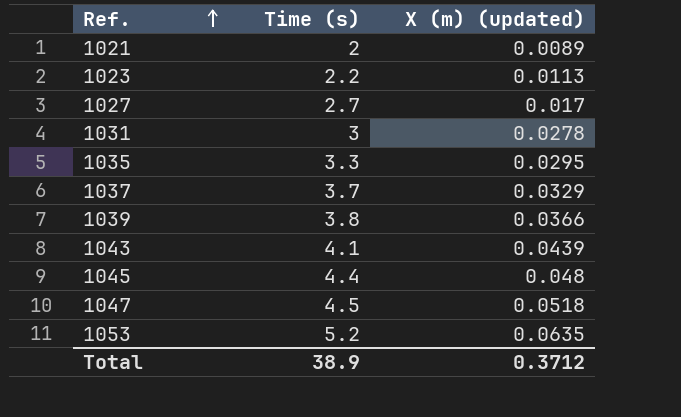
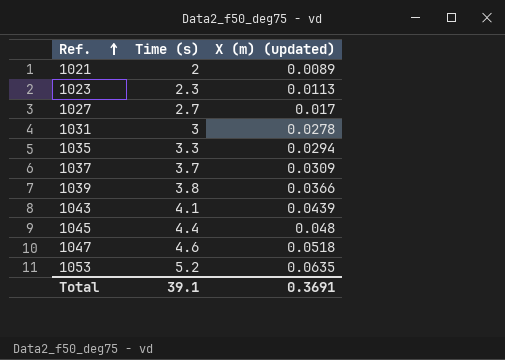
1023 | Time (s): 2.2 -> 2.3
1035 | X (m) (updated): 0.0295 -> 0.0294
1037 | X (m) (updated): 0.0329 -> 0.0309
1047 | Time (s): 4.5 -> 4.6
Total | Time (s): 38.9 -> 39.1
Total | X (m) (updated): 0.3712 -> 0.3691

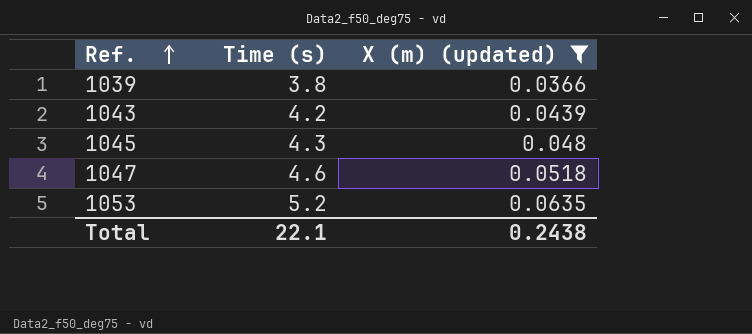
filter: none -> X (m) (updated) >= 0.0366
1043 | Time (s): 4.1 -> 4.2
1045 | Time (s): 4.4 -> 4.3
Total | Time (s): 39.1 -> 22.1
Total | X (m) (updated): 0.3691 -> 0.2438

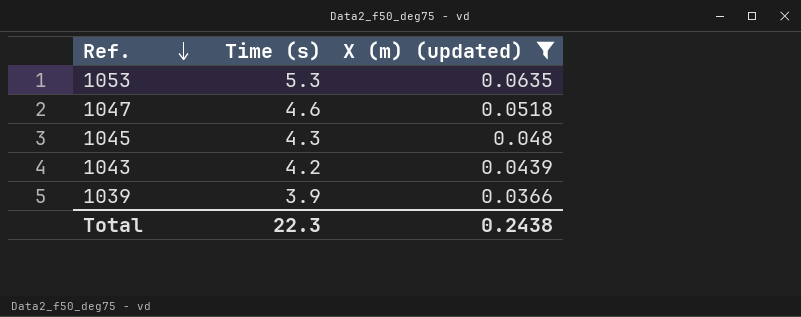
row order: Ref. ascending -> Ref. descending
1053 | Time (s): 5.2 -> 5.3
1039 | Time (s): 3.8 -> 3.9
Total | Time (s): 22.1 -> 22.3

